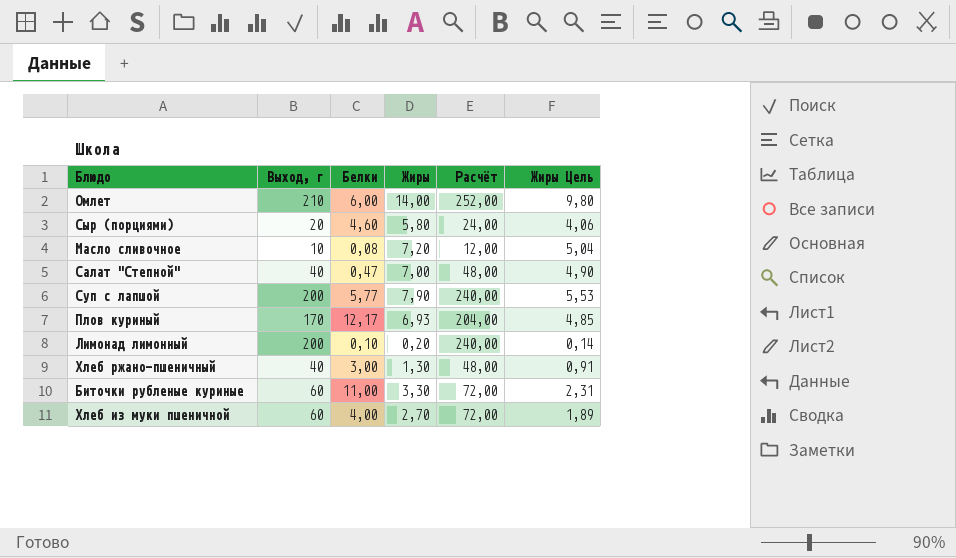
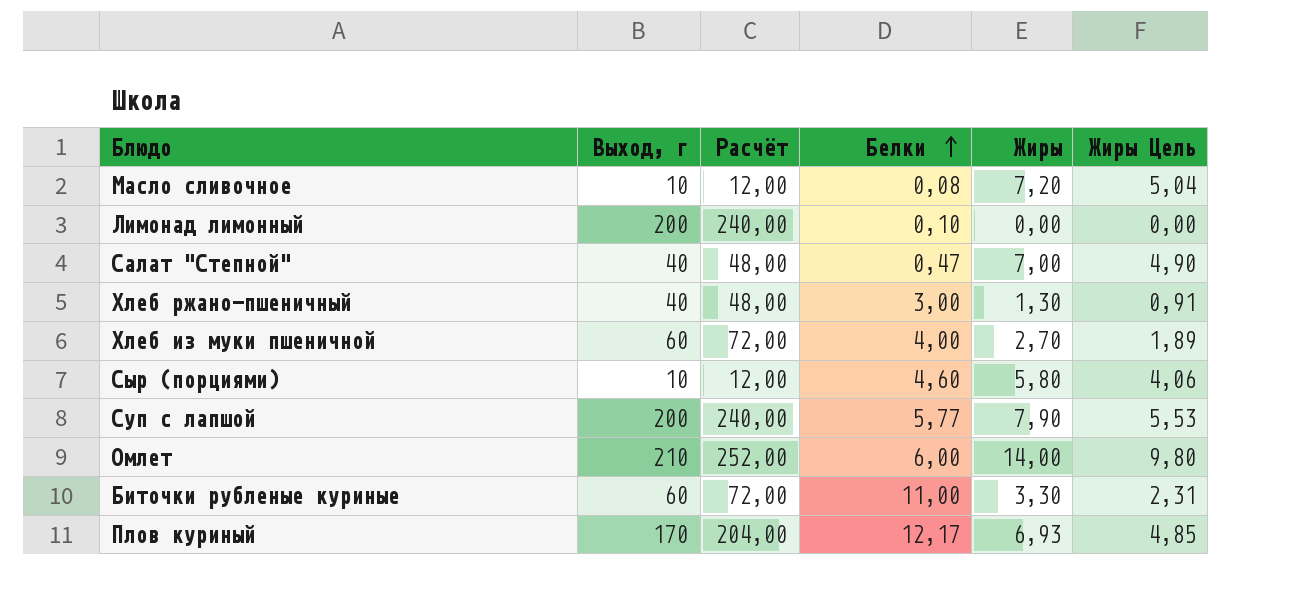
row order: none -> Белки ascending
column Расчёт | position: 5 -> 3
Лимонад лимонный | Жиры: 0,20 -> 0,00
Лимонад лимонный | Жиры Цель: 0,14 -> 0,00
Сыр (порциями) | Выход, г: 20 -> 10
Сыр (порциями) | Расчёт: 24,00 -> 12,00

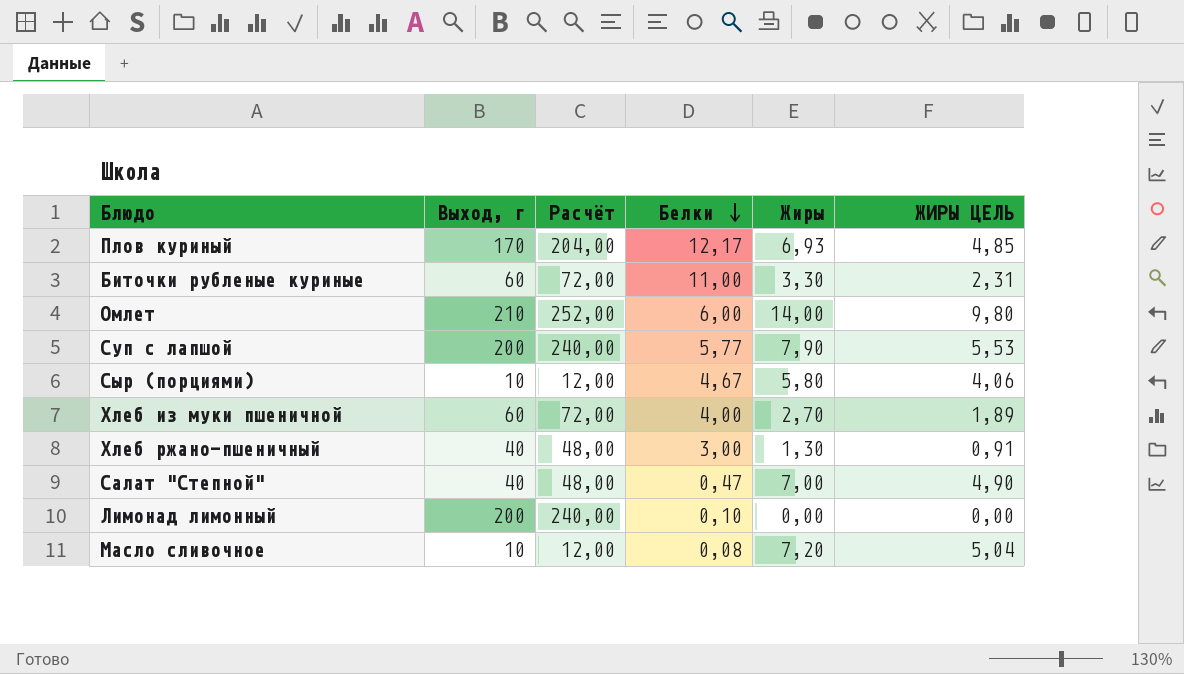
row order: Белки ascending -> Белки descending
column name: Жиры Цель -> ЖИРЫ ЦЕЛЬ
Сыр (порциями) | Белки: 4,60 -> 4,67

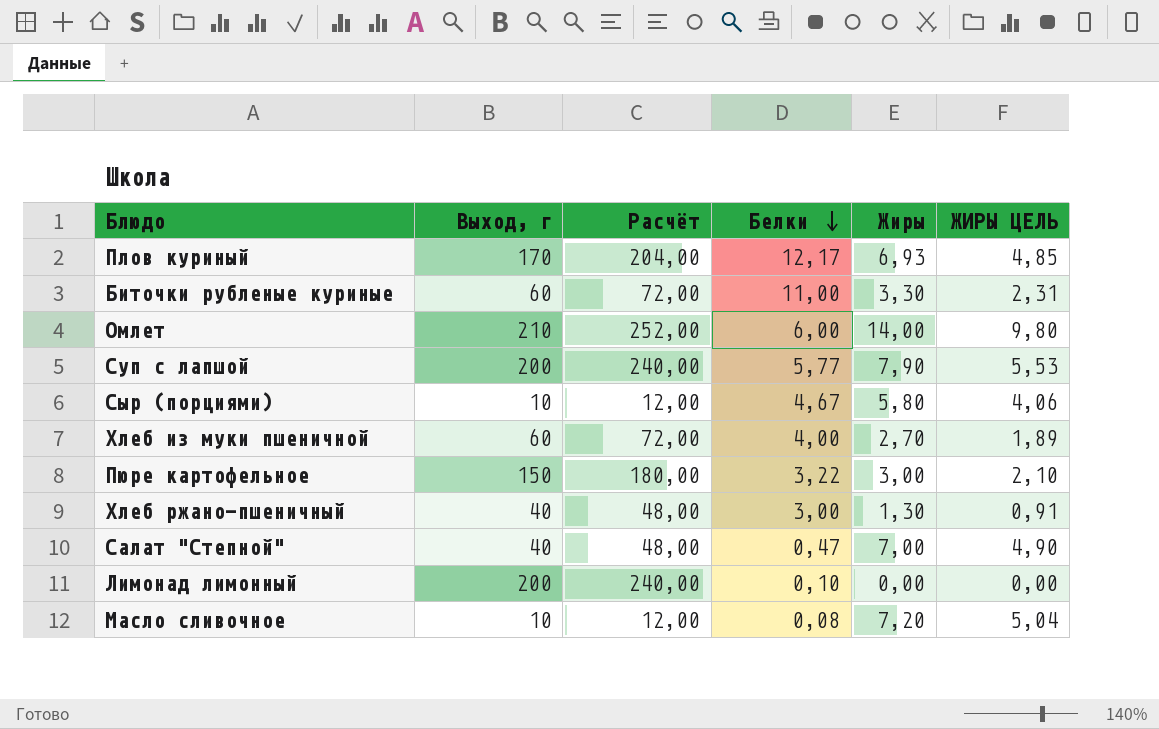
row Пюре картофельное: none -> 150 | 180,00 | 3,22 | 3,00 | 2,10

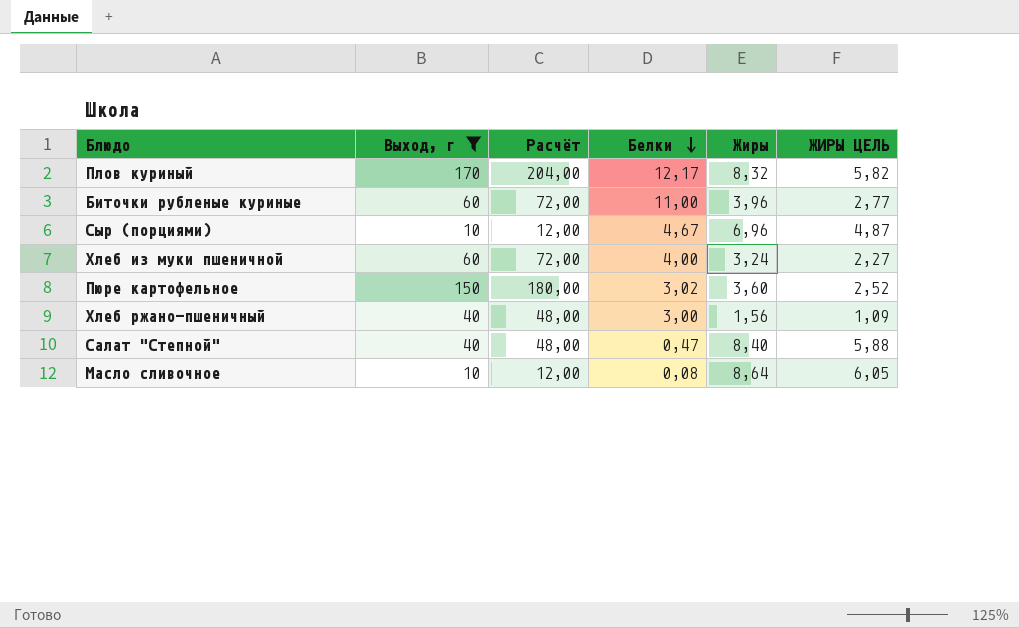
filter: none -> Выход, г <= 170
Плов куриный | Жиры: 6,93 -> 8,32
Плов куриный | ЖИРЫ ЦЕЛЬ: 4,85 -> 5,82
Биточки рубленые куриные | Жиры: 3,30 -> 3,96
Биточки рубленые куриные | ЖИРЫ ЦЕЛЬ: 2,31 -> 2,77
Сыр (порциями) | Жиры: 5,80 -> 6,96
Сыр (порциями) | ЖИРЫ ЦЕЛЬ: 4,06 -> 4,87
Хлеб из муки пшеничной | Жиры: 2,70 -> 3,24
Хлеб из муки пшеничной | ЖИРЫ ЦЕЛЬ: 1,89 -> 2,27
Пюре картофельное | Белки: 3,22 -> 3,02
Пюре картофельное | Жиры: 3,00 -> 3,60
Пюре картофельное | ЖИРЫ ЦЕЛЬ: 2,10 -> 2,52
Хлеб ржано-пшеничный | Жиры: 1,30 -> 1,56
Хлеб ржано-пшеничный | ЖИРЫ ЦЕЛЬ: 0,91 -> 1,09
Салат "Степной" | Жиры: 7,00 -> 8,40
Салат "Степной" | ЖИРЫ ЦЕЛЬ: 4,90 -> 5,88
Масло сливочное | Жиры: 7,20 -> 8,64
Масло сливочное | ЖИРЫ ЦЕЛЬ: 5,04 -> 6,05

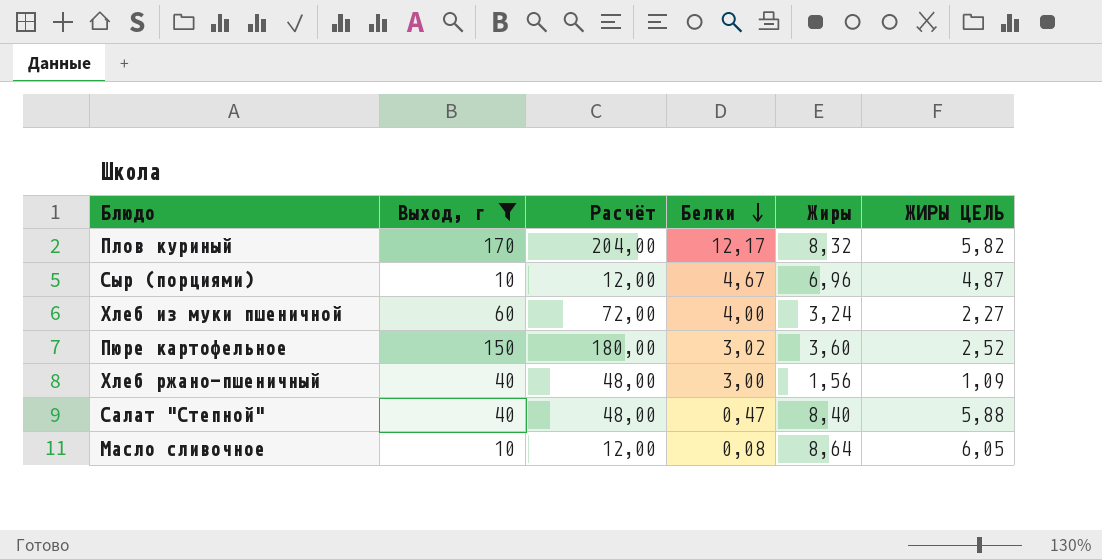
row Биточки рубленые куриные: 60 | 72,00 | 11,00 | 3,96 | 2,77 -> none

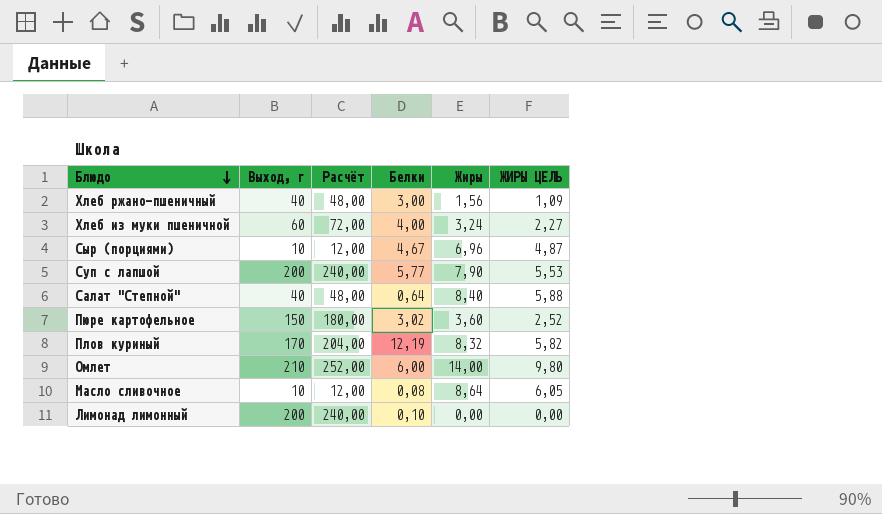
filter: Выход, г <= 170 -> none
row order: Белки descending -> Блюдо descending
Салат "Степной" | Белки: 0,47 -> 0,64
Плов куриный | Белки: 12,17 -> 12,19

